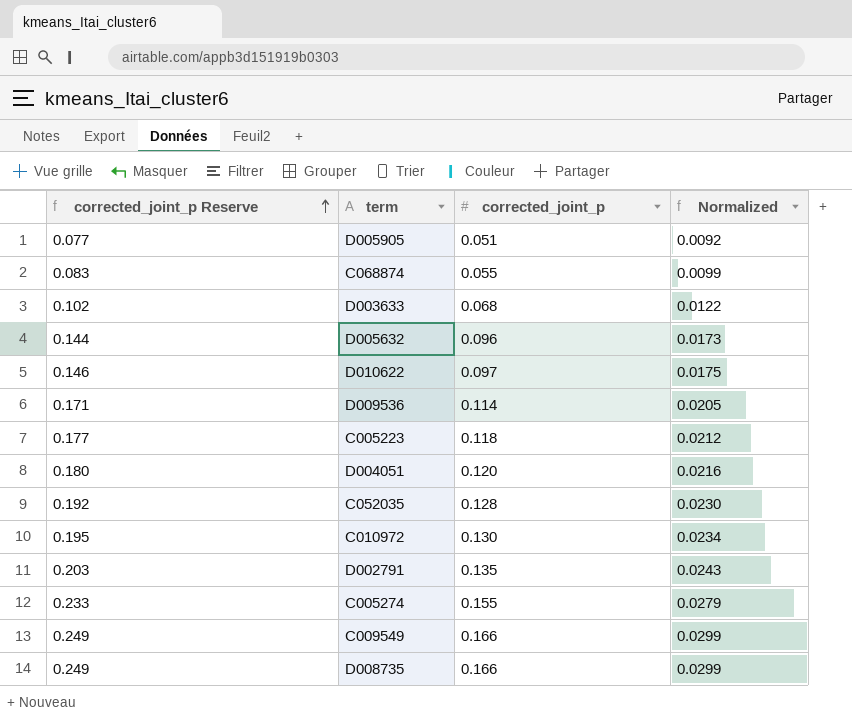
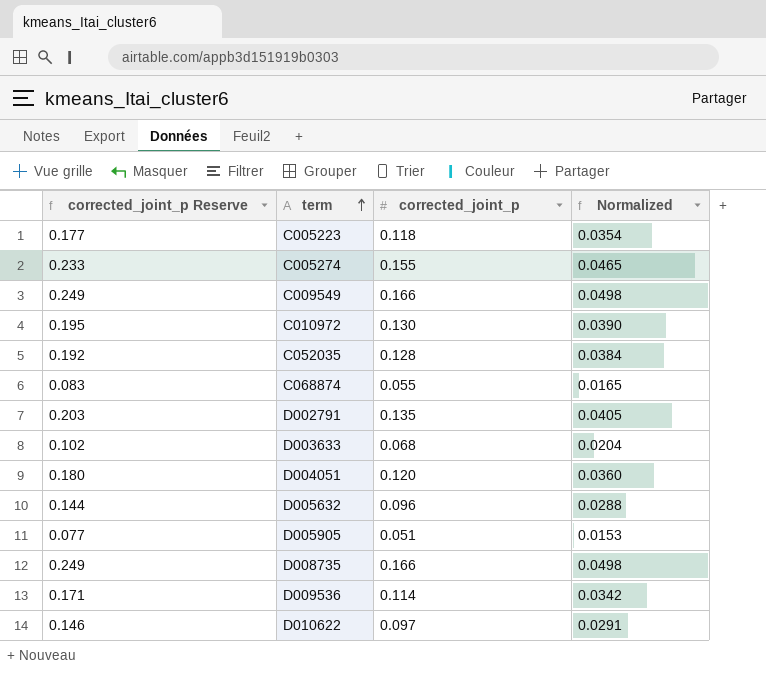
row order: corrected_joint_p Reserve ascending -> term ascending
column Normalized | formula: [corrected_joint_p] * 0.18 -> [corrected_joint_p] * 0.3

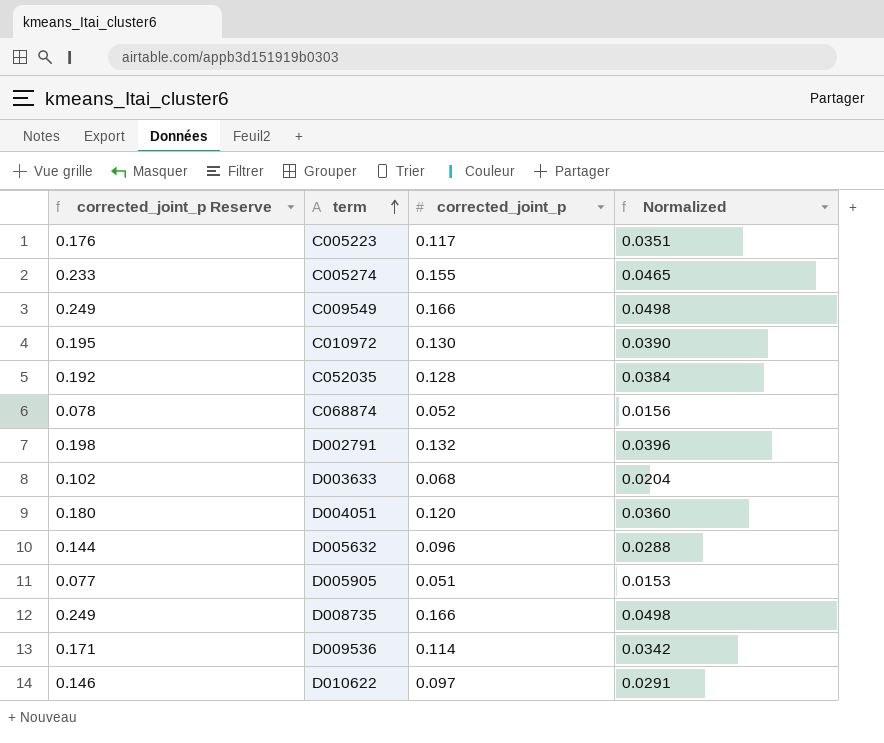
C005223 | corrected_joint_p Reserve: 0.177 -> 0.176
C005223 | corrected_joint_p: 0.118 -> 0.117
C005223 | Normalized: 0.0354 -> 0.0351
C068874 | corrected_joint_p Reserve: 0.083 -> 0.078
C068874 | corrected_joint_p: 0.055 -> 0.052
C068874 | Normalized: 0.0165 -> 0.0156
D002791 | corrected_joint_p Reserve: 0.203 -> 0.198
D002791 | corrected_joint_p: 0.135 -> 0.132
D002791 | Normalized: 0.0405 -> 0.0396

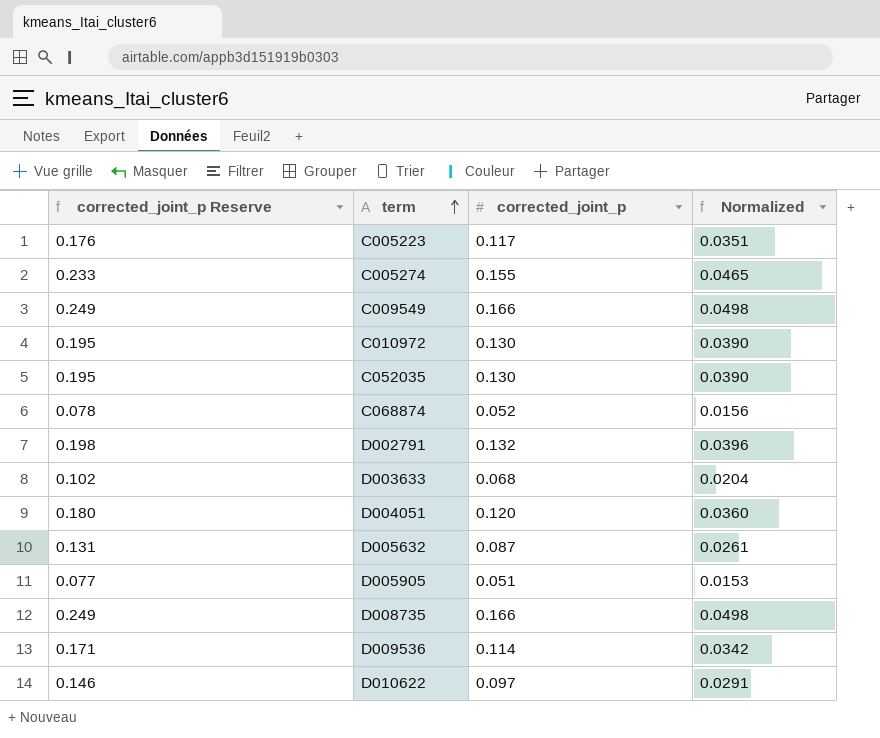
C052035 | corrected_joint_p Reserve: 0.192 -> 0.195
C052035 | corrected_joint_p: 0.128 -> 0.130
C052035 | Normalized: 0.0384 -> 0.0390
D005632 | corrected_joint_p Reserve: 0.144 -> 0.131
D005632 | corrected_joint_p: 0.096 -> 0.087
D005632 | Normalized: 0.0288 -> 0.0261

